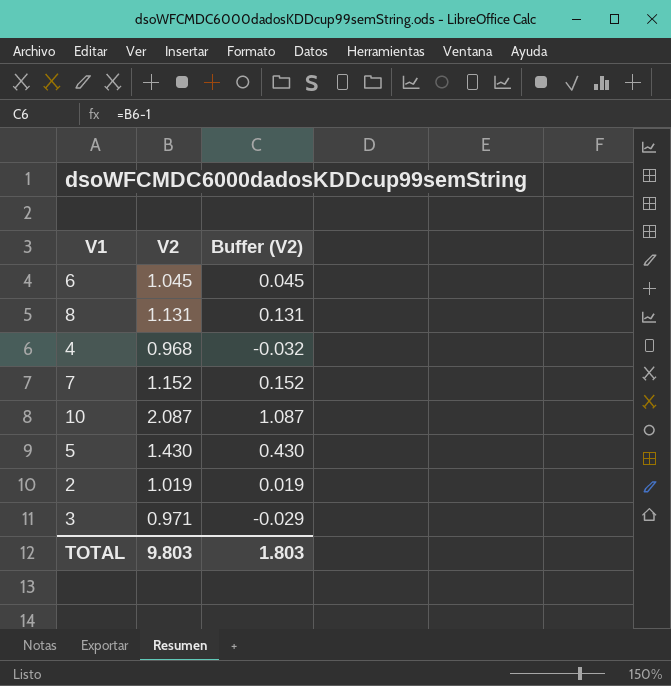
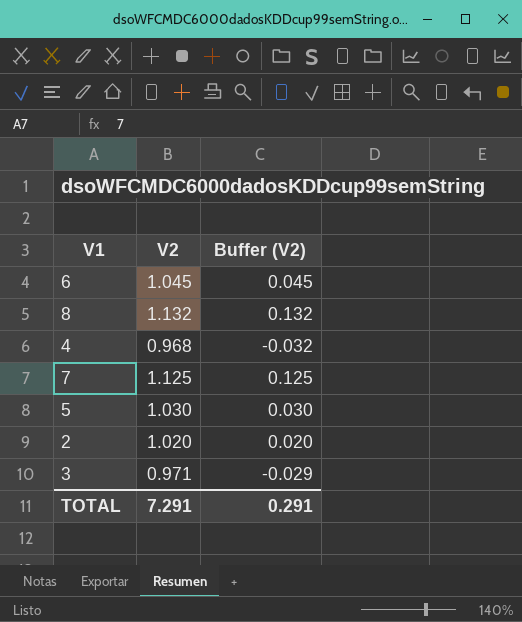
row 10: 2.087 | 1.087 -> none
8 | V2: 1.131 -> 1.132
8 | Buffer (V2): 0.131 -> 0.132
7 | V2: 1.152 -> 1.125
7 | Buffer (V2): 0.152 -> 0.125
5 | V2: 1.430 -> 1.030
5 | Buffer (V2): 0.430 -> 0.030
2 | V2: 1.019 -> 1.020
2 | Buffer (V2): 0.019 -> 0.020
TOTAL | V2: 9.803 -> 7.291
TOTAL | Buffer (V2): 1.803 -> 0.291

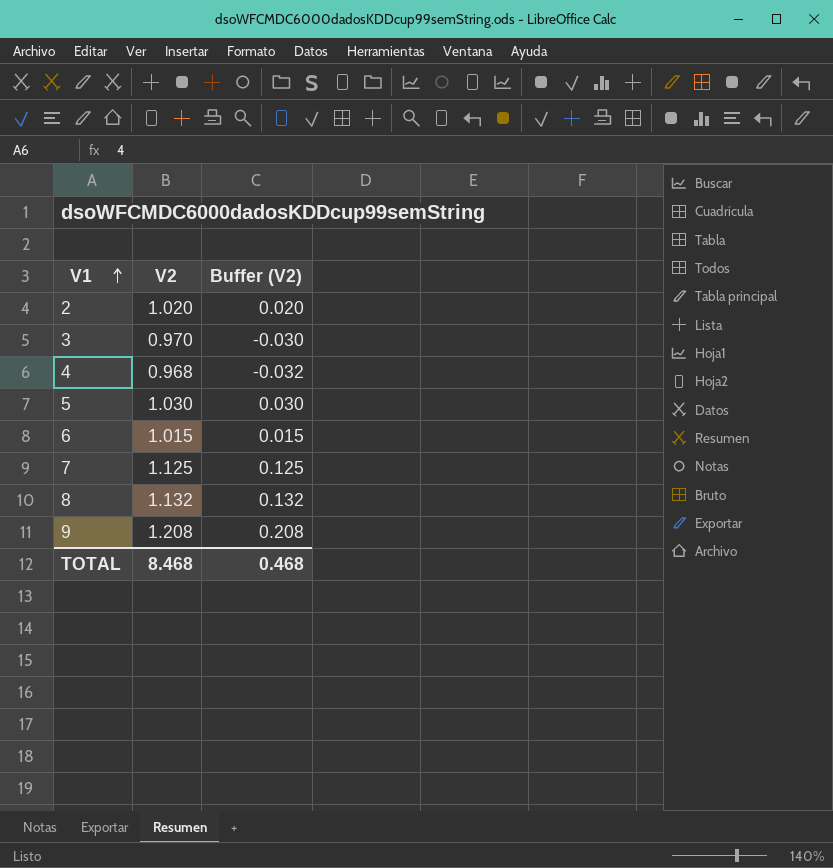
row order: none -> V1 ascending
3 | V2: 0.971 -> 0.970
3 | Buffer (V2): -0.029 -> -0.030
6 | V2: 1.045 -> 1.015
6 | Buffer (V2): 0.045 -> 0.015
row 9: none -> 1.208 | 0.208
TOTAL | V2: 7.291 -> 8.468
TOTAL | Buffer (V2): 0.291 -> 0.468

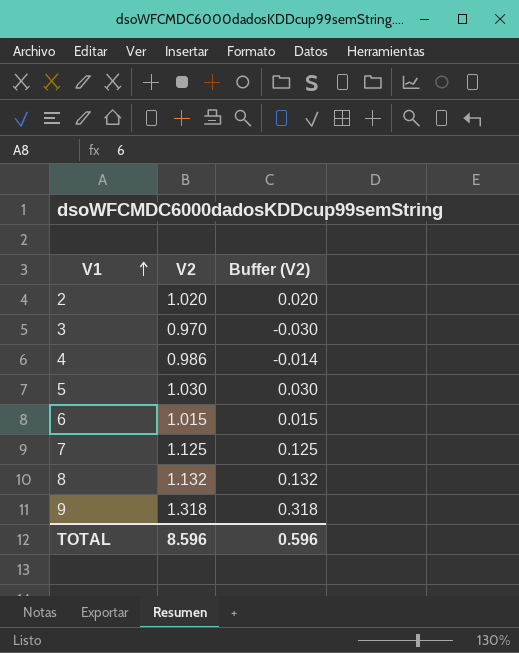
4 | V2: 0.968 -> 0.986
4 | Buffer (V2): -0.032 -> -0.014
9 | V2: 1.208 -> 1.318
9 | Buffer (V2): 0.208 -> 0.318
TOTAL | V2: 8.468 -> 8.596
TOTAL | Buffer (V2): 0.468 -> 0.596

